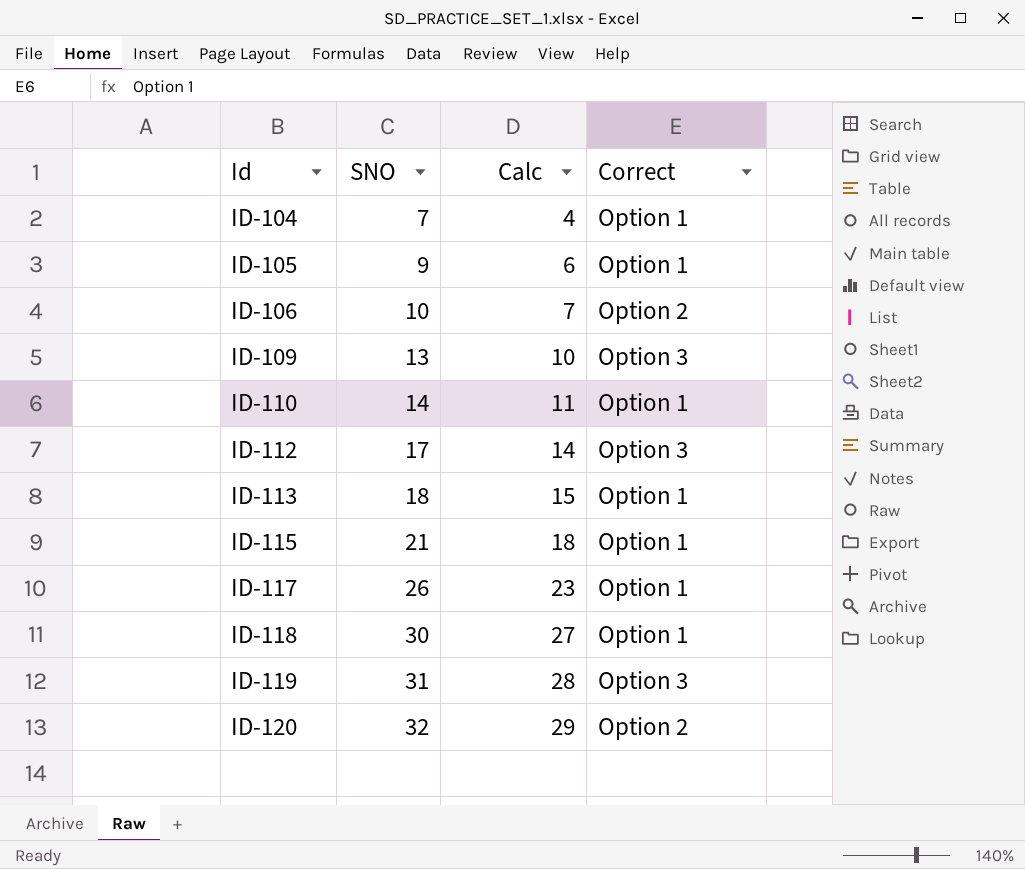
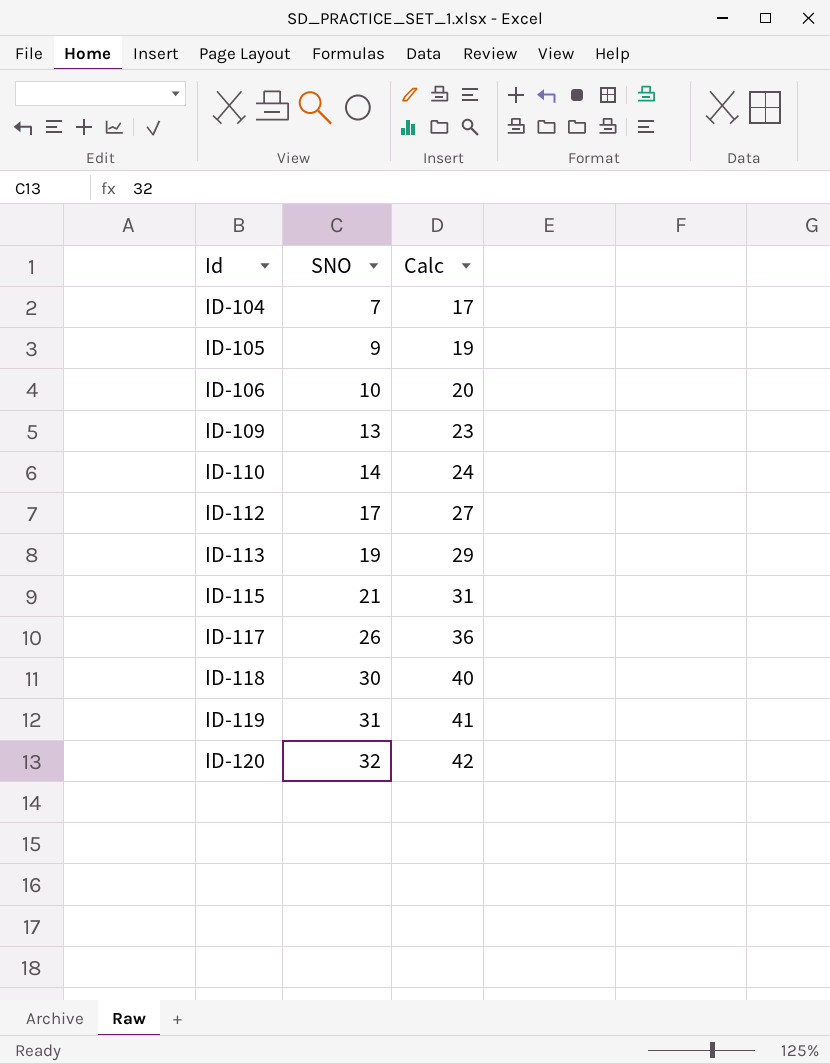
column Correct | position: 4 -> none
column Calc | formula: [SNO] - 3 -> [SNO] + 10
ID-113 | SNO: 18 -> 19

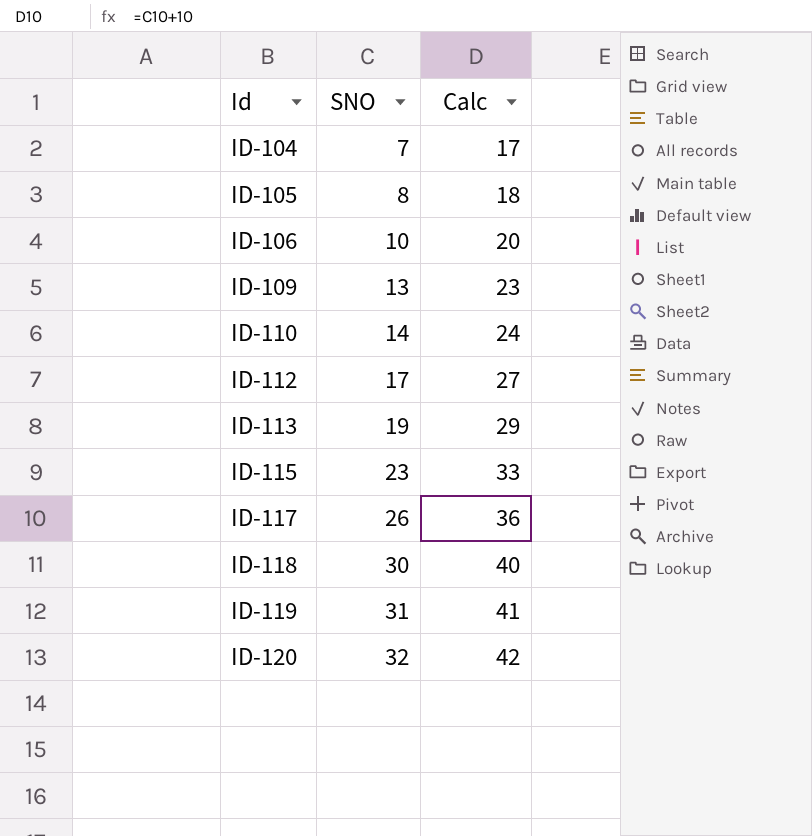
ID-105 | SNO: 9 -> 8
ID-105 | Calc: 19 -> 18
ID-115 | SNO: 21 -> 23
ID-115 | Calc: 31 -> 33

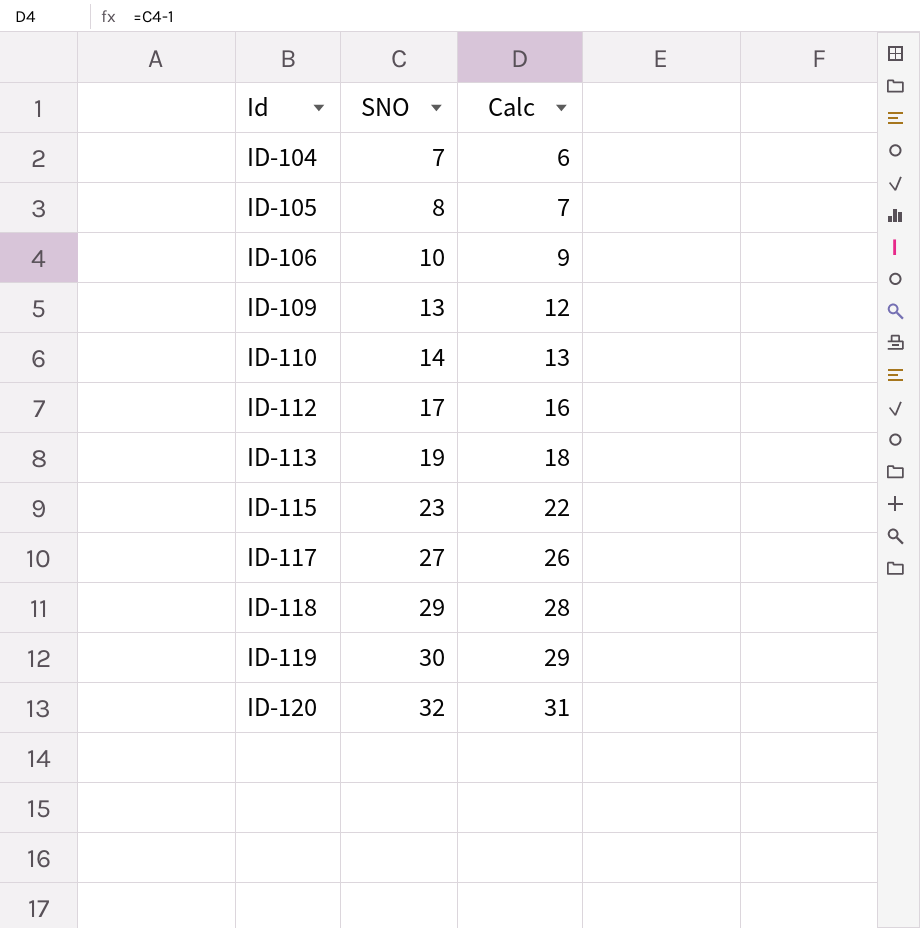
column Calc | formula: [SNO] + 10 -> [SNO] - 1
ID-117 | SNO: 26 -> 27
ID-118 | SNO: 30 -> 29
ID-119 | SNO: 31 -> 30

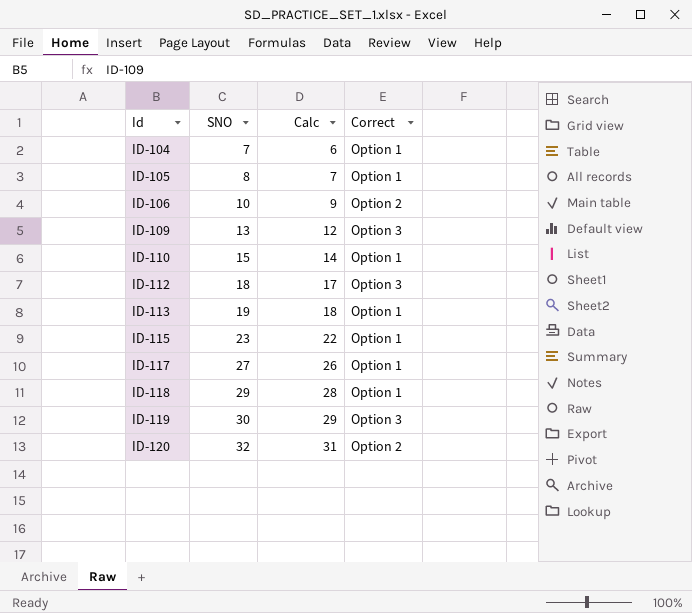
column Correct | position: none -> 4
ID-110 | SNO: 14 -> 15
ID-110 | Calc: 13 -> 14
ID-112 | SNO: 17 -> 18
ID-112 | Calc: 16 -> 17

